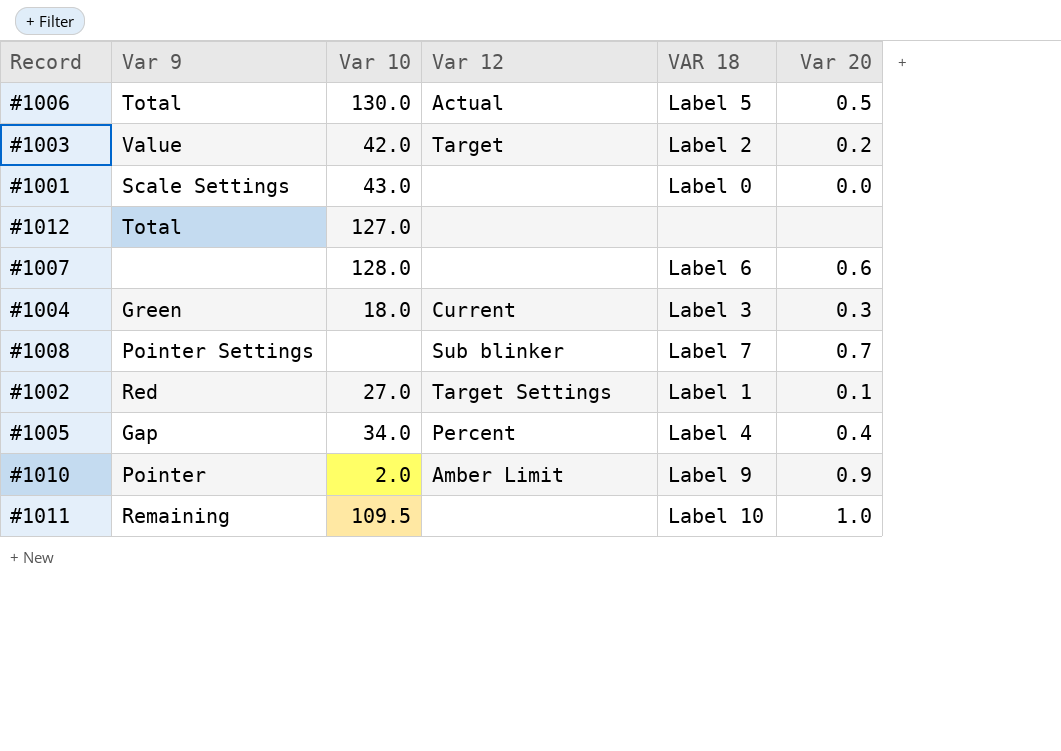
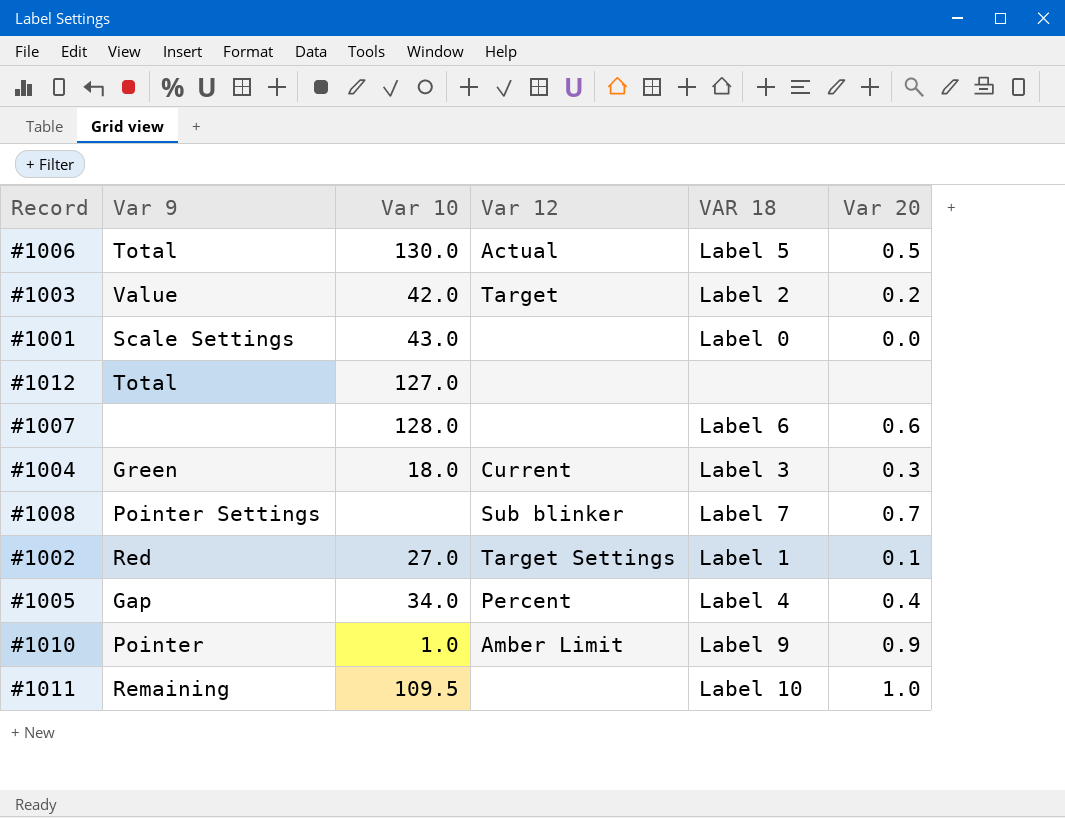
#1010 | Var 10: 2.0 -> 1.0

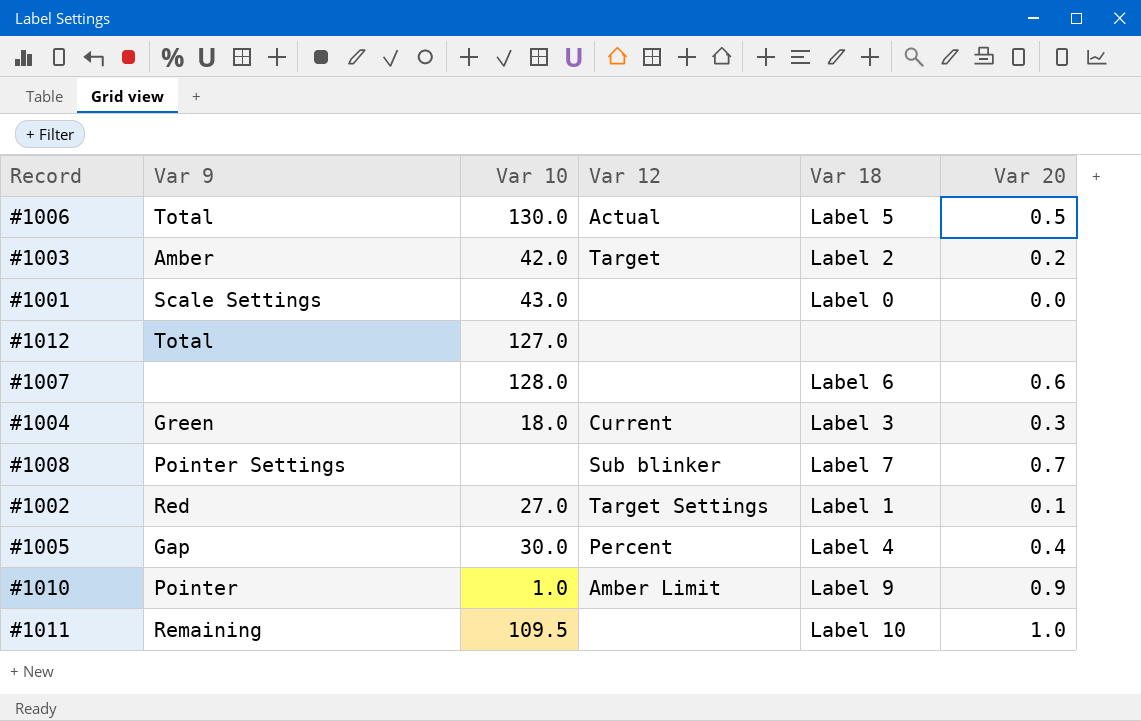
column name: VAR 18 -> Var 18
#1003 | Var 9: Value -> Amber
#1005 | Var 10: 34.0 -> 30.0

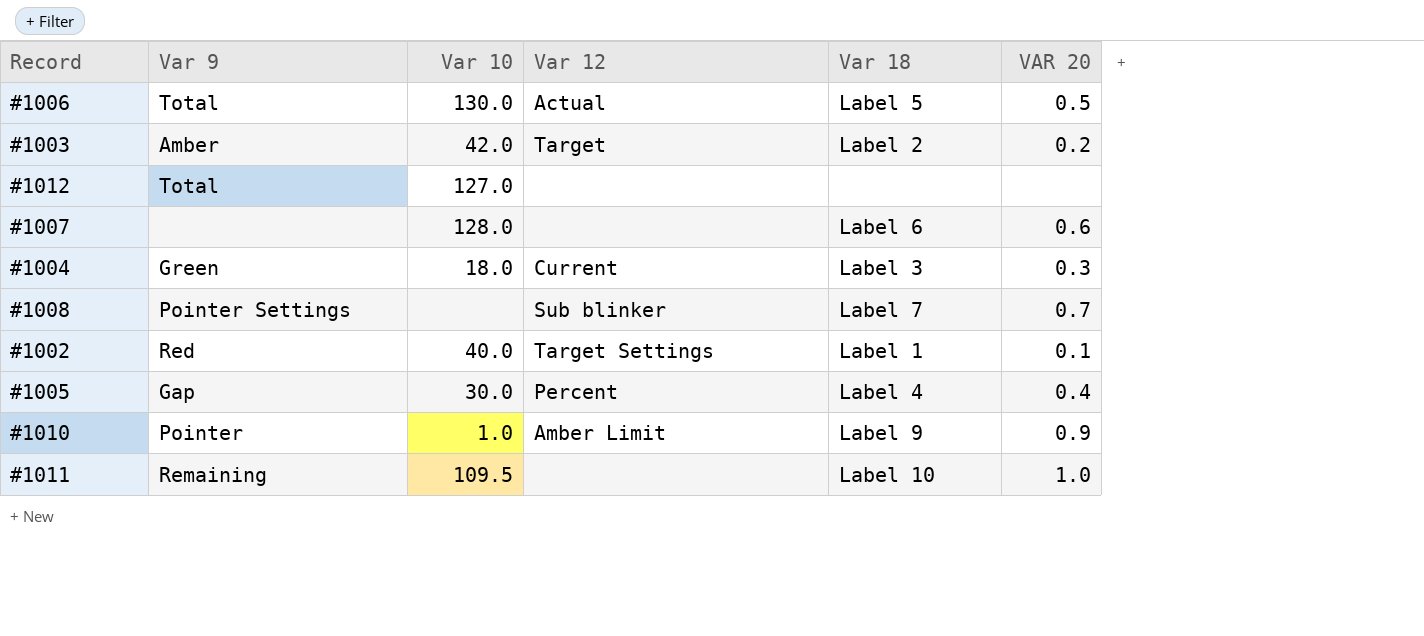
column name: Var 20 -> VAR 20
row #1001: Scale Settings | 43.0 | none | Label 0 | 0.0 -> none
#1002 | Var 10: 27.0 -> 40.0

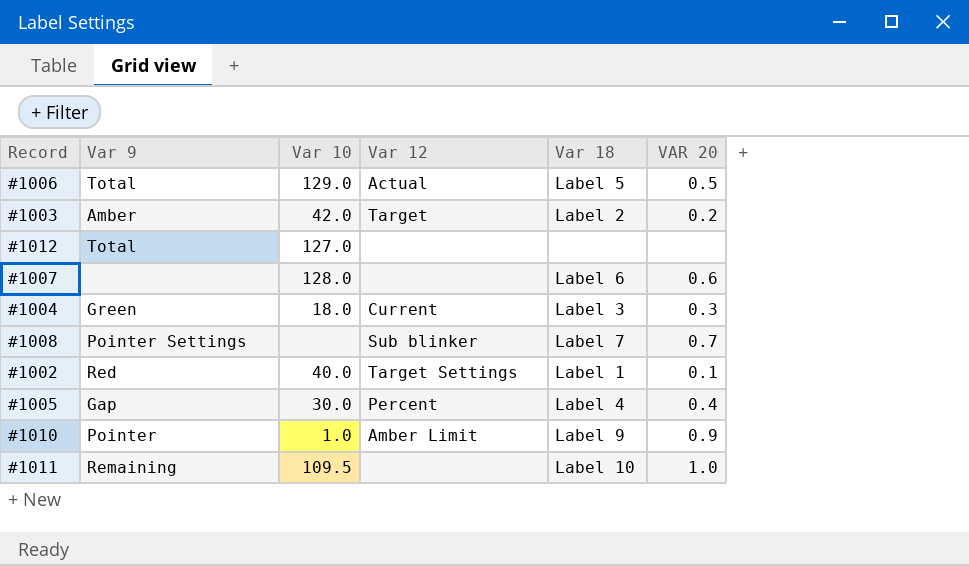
#1006 | Var 10: 130.0 -> 129.0

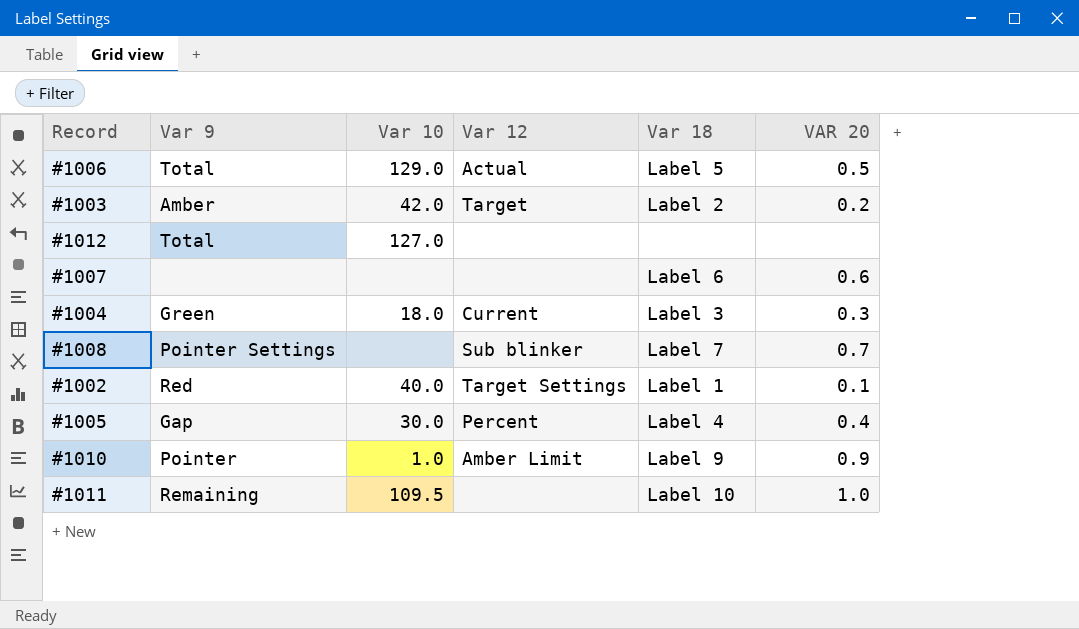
#1007 | Var 10: 128.0 -> none

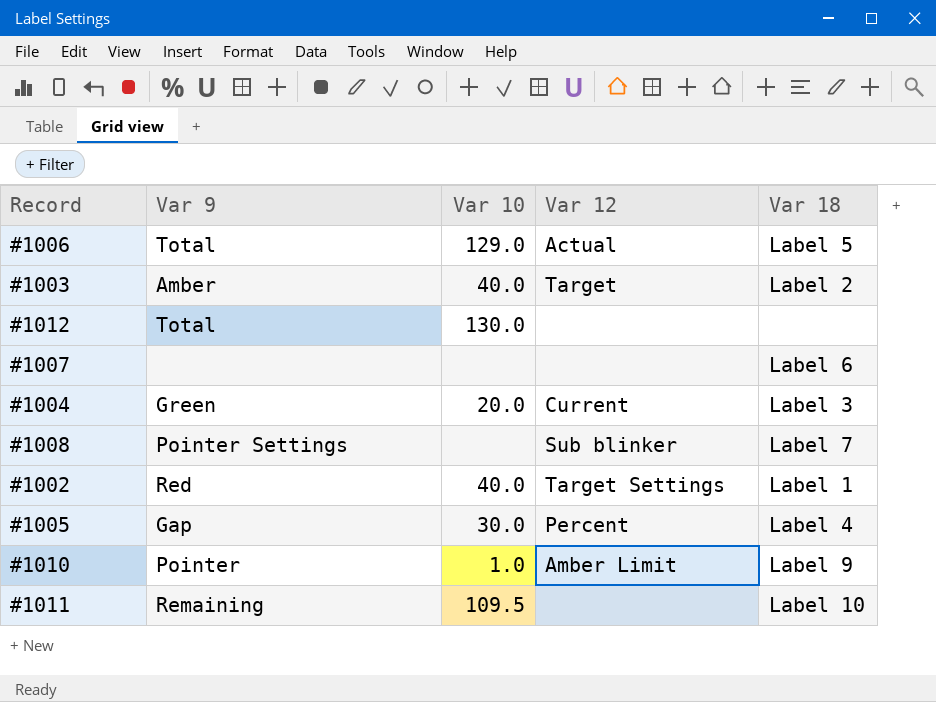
column VAR 20 | position: 6 -> none
#1003 | Var 10: 42.0 -> 40.0
#1012 | Var 10: 127.0 -> 130.0
#1004 | Var 10: 18.0 -> 20.0

